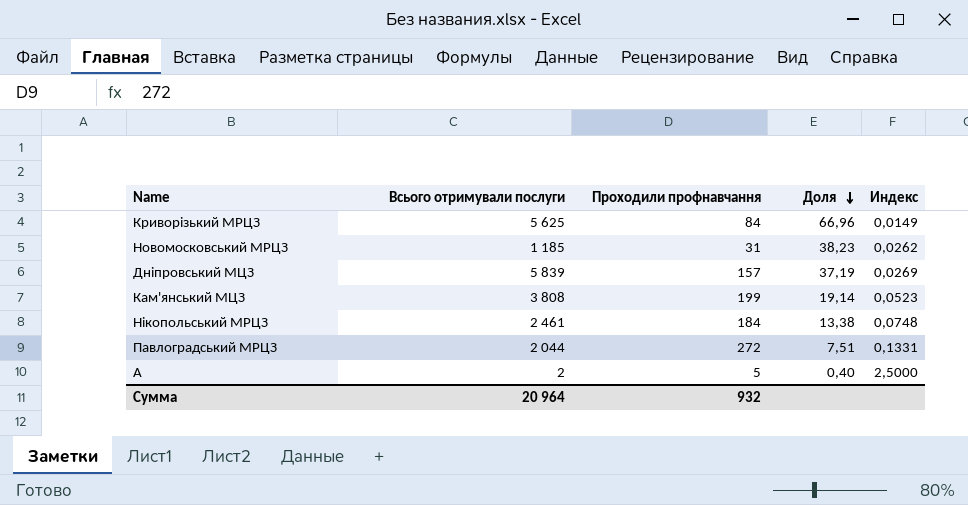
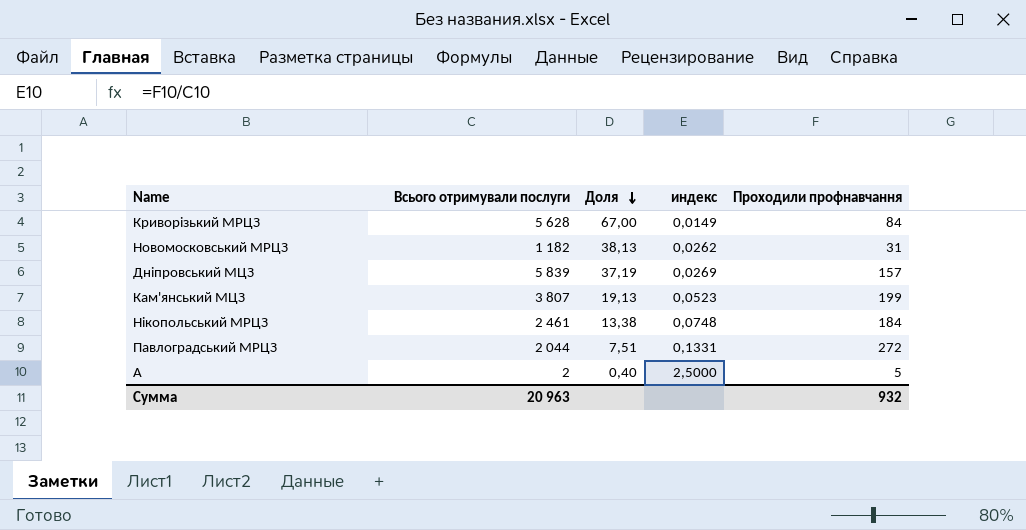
column name: Индекс -> индекс
column Проходили профнавчання | position: 3 -> 5
Криворізький МРЦЗ | Всього отримували послуги: 5 625 -> 5 628
Криворізький МРЦЗ | Доля: 66,96 -> 67,00
Новомосковський МРЦЗ | Всього отримували послуги: 1 185 -> 1 182
Новомосковський МРЦЗ | Доля: 38,23 -> 38,13
Кам'янський МЦЗ | Всього отримували послуги: 3 808 -> 3 807
Кам'янський МЦЗ | Доля: 19,14 -> 19,13
Сумма | Всього отримували послуги: 20 964 -> 20 963

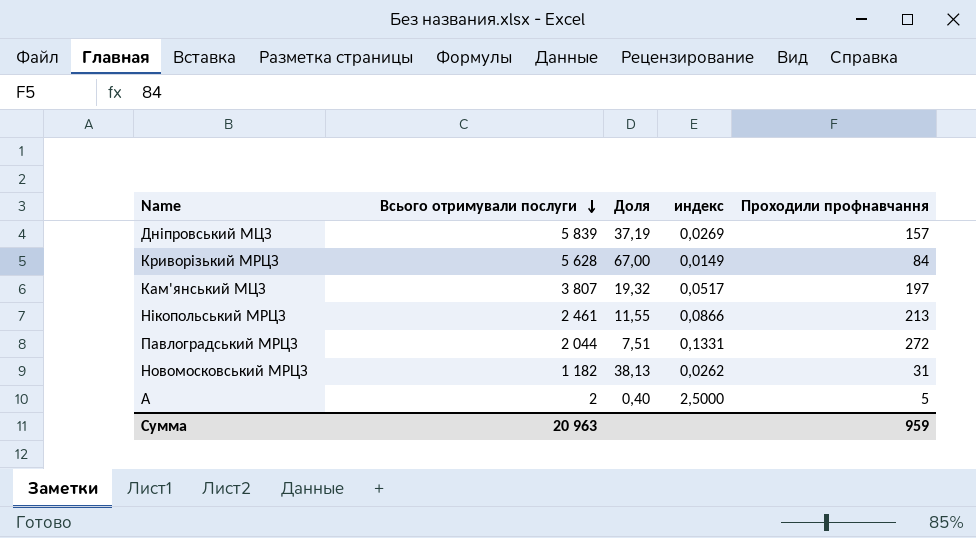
row order: Доля descending -> Всього отримували послуги descending
Кам'янський МЦЗ | Доля: 19,13 -> 19,32
Кам'янський МЦЗ | индекс: 0,0523 -> 0,0517
Кам'янський МЦЗ | Проходили профнавчання: 199 -> 197
Нікопольський МРЦЗ | Доля: 13,38 -> 11,55
Нікопольський МРЦЗ | индекс: 0,0748 -> 0,0866
Нікопольський МРЦЗ | Проходили профнавчання: 184 -> 213
Сумма | Проходили профнавчання: 932 -> 959

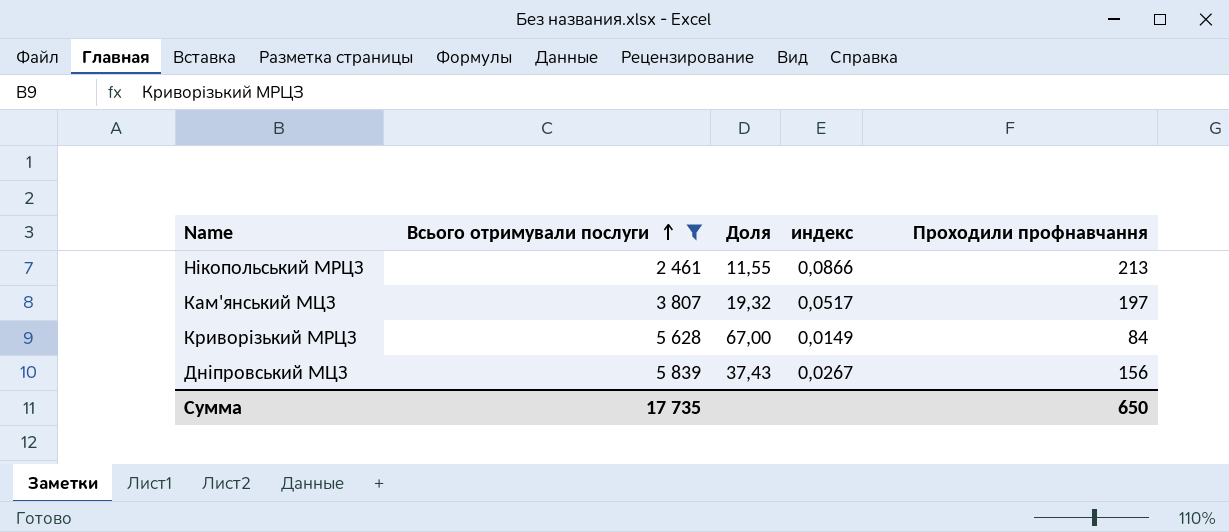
filter: none -> Всього отримували послуги >= 2 461
row order: Всього отримували послуги descending -> Всього отримували послуги ascending
Дніпровський МЦЗ | Доля: 37,19 -> 37,43
Дніпровський МЦЗ | индекс: 0,0269 -> 0,0267
Дніпровський МЦЗ | Проходили профнавчання: 157 -> 156
Сумма | Всього отримували послуги: 20 963 -> 17 735
Сумма | Проходили профнавчання: 959 -> 650

